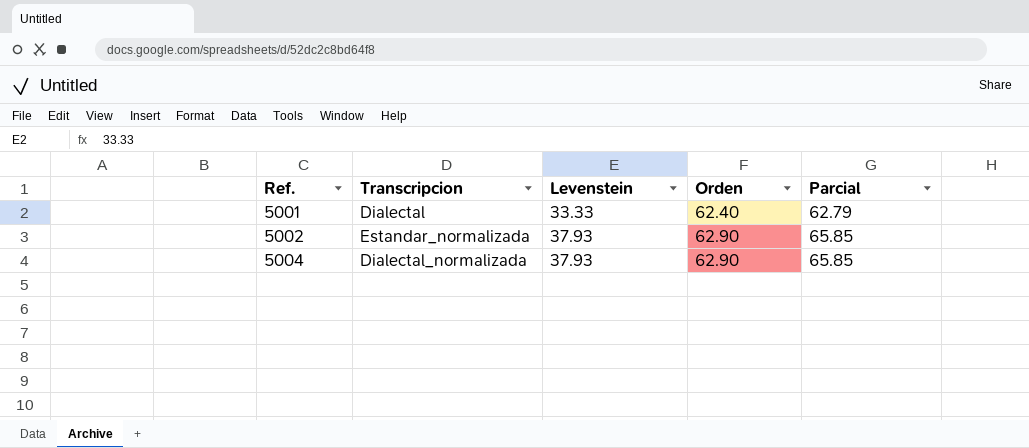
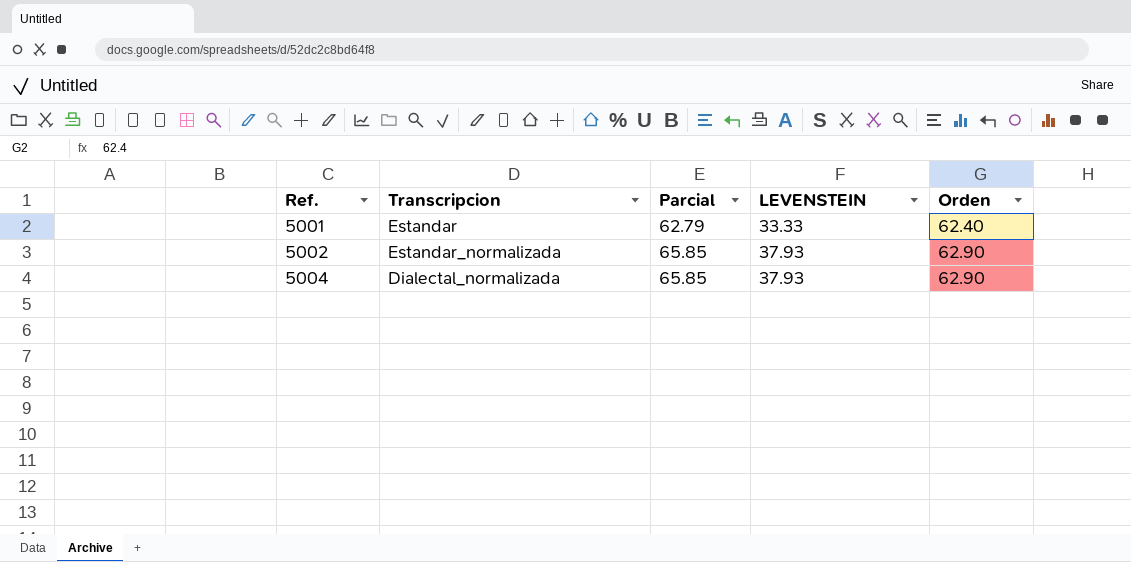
column Parcial | position: 5 -> 3
column name: Levenstein -> LEVENSTEIN
5001 | Transcripcion: Dialectal -> Estandar

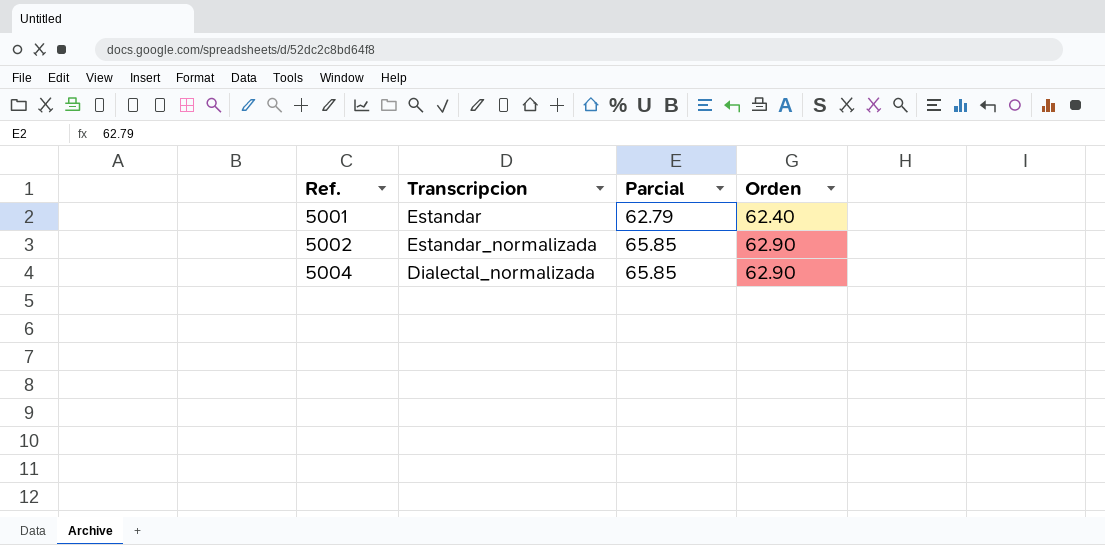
column LEVENSTEIN | position: 4 -> none

